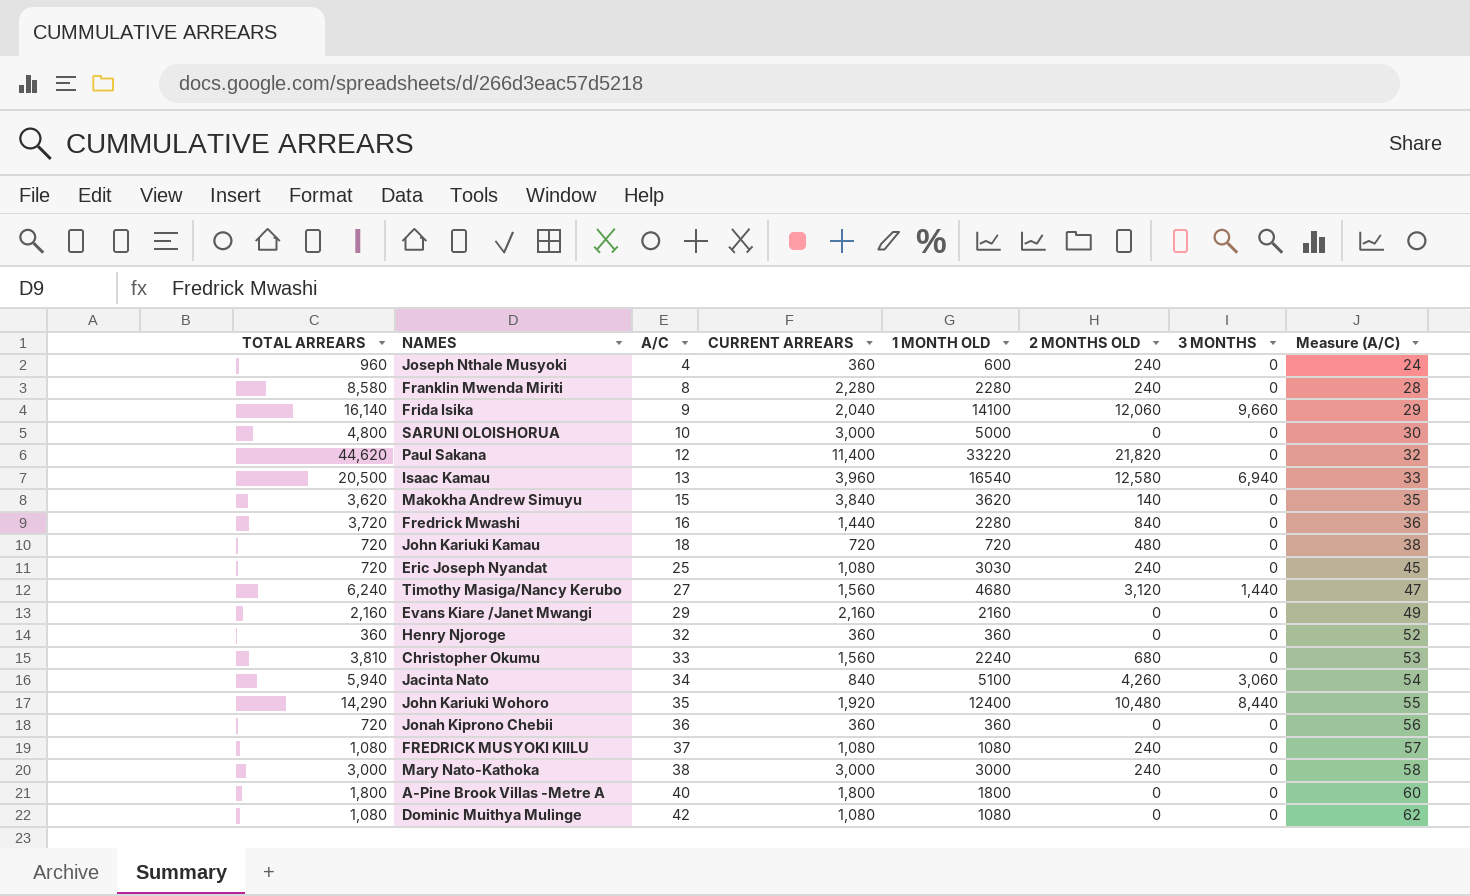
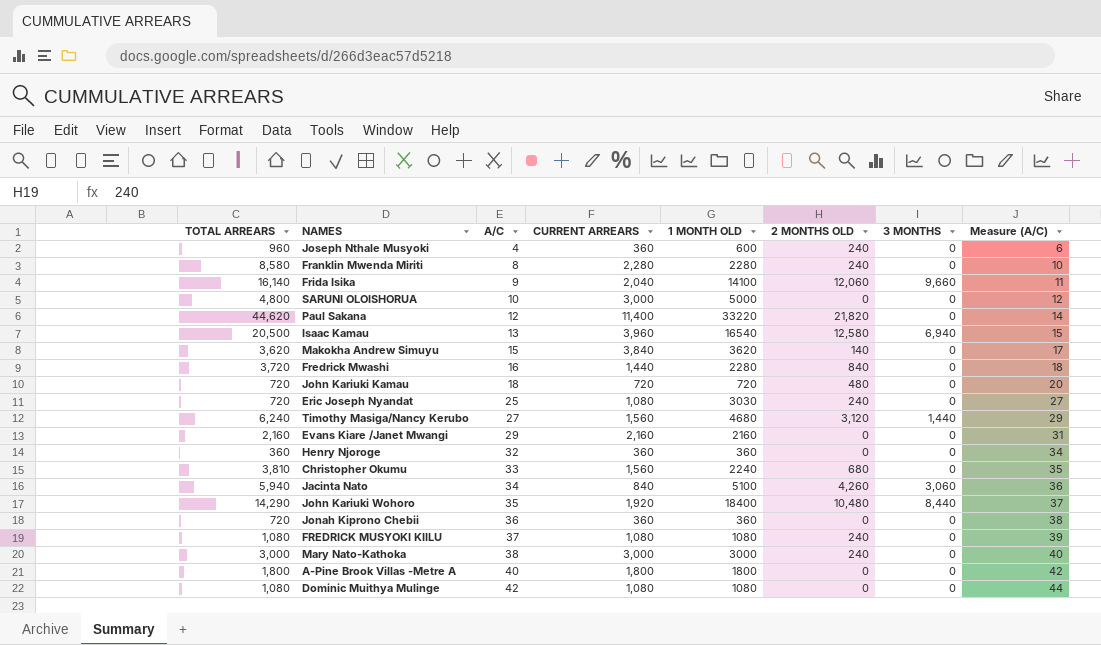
column Measure (A/C) | formula: [A/C] + 20 -> [A/C] + 2
John Kariuki Wohoro | 1 MONTH OLD: 12400 -> 18400

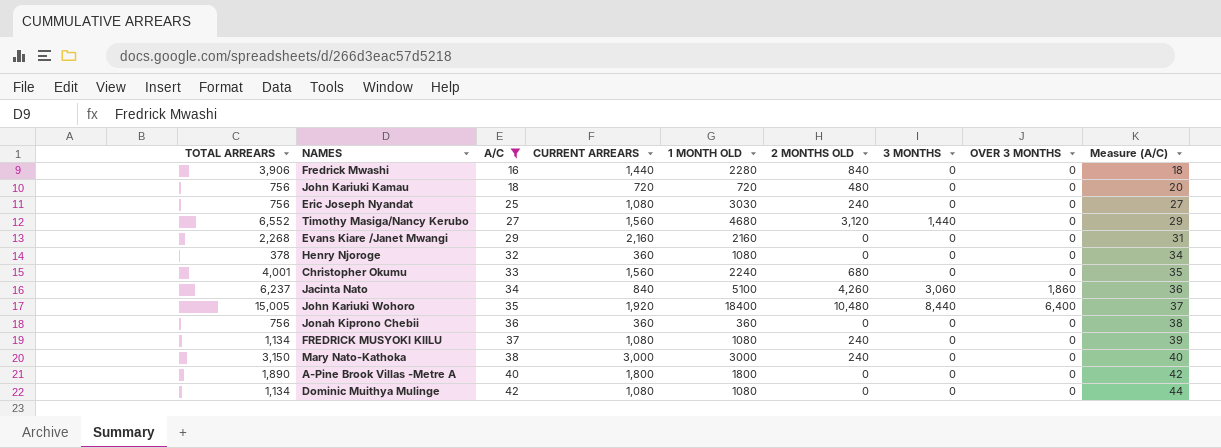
filter: none -> A/C >= 16
column OVER 3 MONTHS | position: none -> 8
Fredrick Mwashi | TOTAL ARREARS: 3,720 -> 3,906
John Kariuki Kamau | TOTAL ARREARS: 720 -> 756
Eric Joseph Nyandat | TOTAL ARREARS: 720 -> 756
Timothy Masiga/Nancy Kerubo | TOTAL ARREARS: 6,240 -> 6,552
Evans Kiare /Janet Mwangi | TOTAL ARREARS: 2,160 -> 2,268
Henry Njoroge | TOTAL ARREARS: 360 -> 378
Henry Njoroge | 1 MONTH OLD: 360 -> 1080
Christopher Okumu | TOTAL ARREARS: 3,810 -> 4,001
Jacinta Nato | TOTAL ARREARS: 5,940 -> 6,237
John Kariuki Wohoro | TOTAL ARREARS: 14,290 -> 15,005
Jonah Kiprono Chebii | TOTAL ARREARS: 720 -> 756
FREDRICK MUSYOKI KIILU | TOTAL ARREARS: 1,080 -> 1,134
Mary Nato-Kathoka | TOTAL ARREARS: 3,000 -> 3,150
A-Pine Brook Villas -Metre A | TOTAL ARREARS: 1,800 -> 1,890
Dominic Muithya Mulinge | TOTAL ARREARS: 1,080 -> 1,134

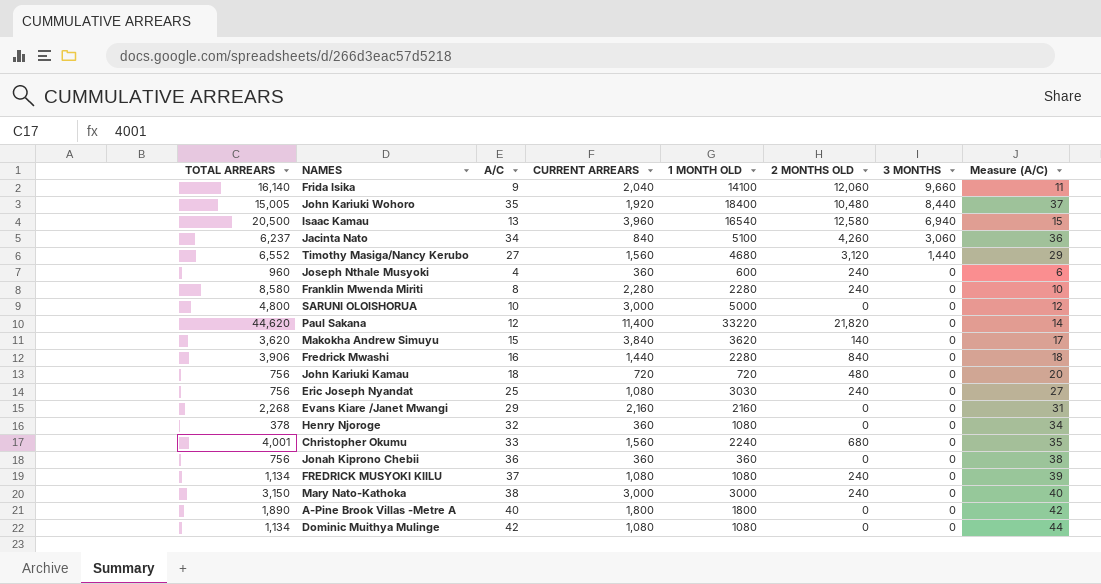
filter: A/C >= 16 -> none
row order: A/C ascending -> 3 MONTHS descending
column OVER 3 MONTHS | position: 8 -> none

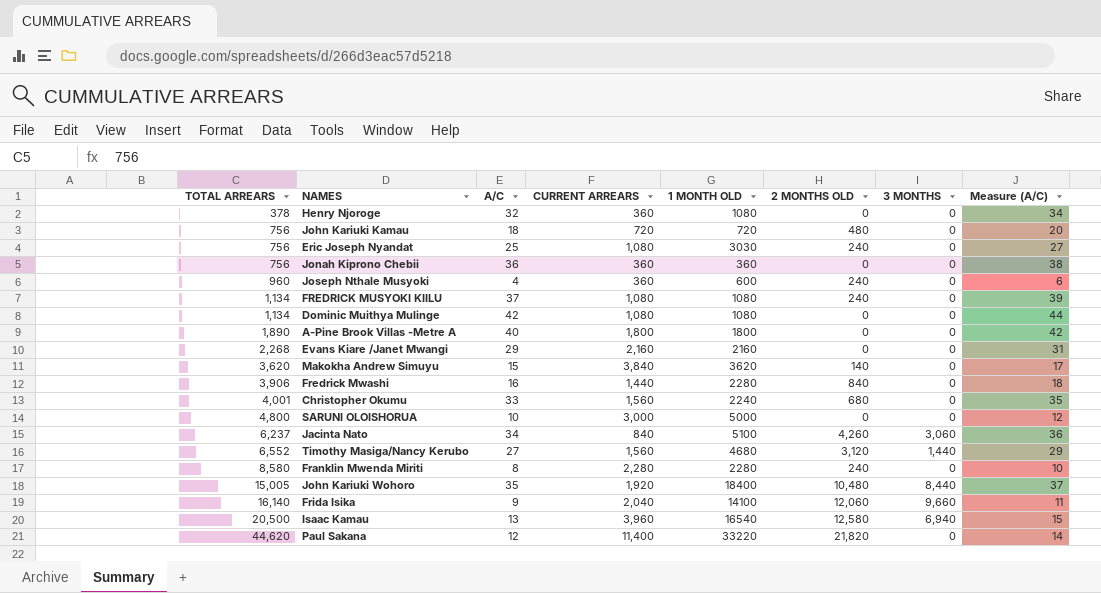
row order: 3 MONTHS descending -> TOTAL ARREARS ascending
row Mary Nato-Kathoka: 3,150 | 38 | 3,000 | 3000 | 240 | 0 | 40 -> none

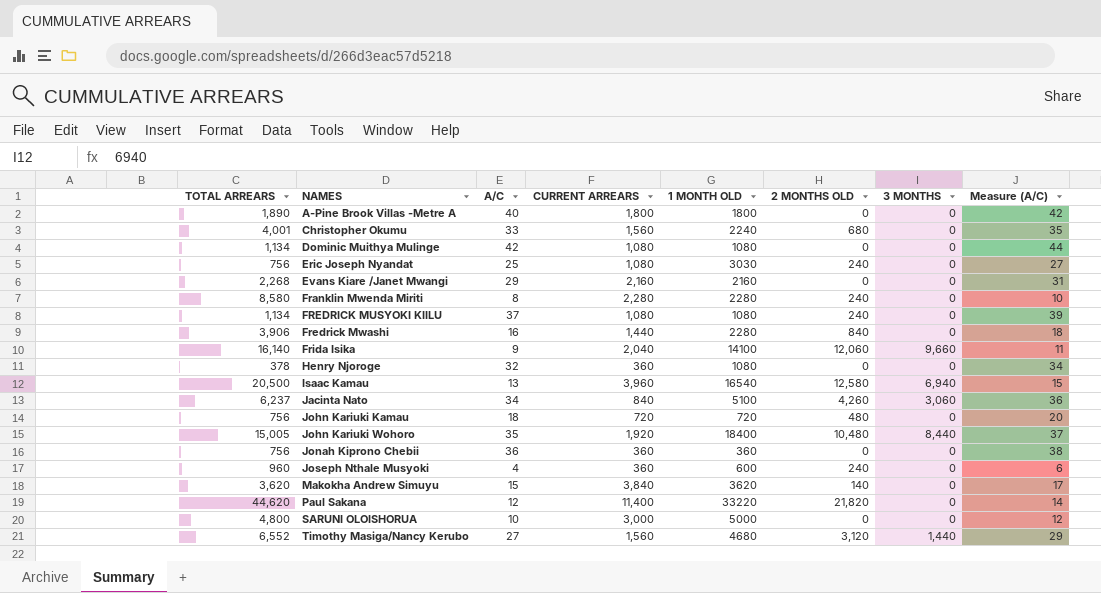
row order: TOTAL ARREARS ascending -> NAMES ascending

